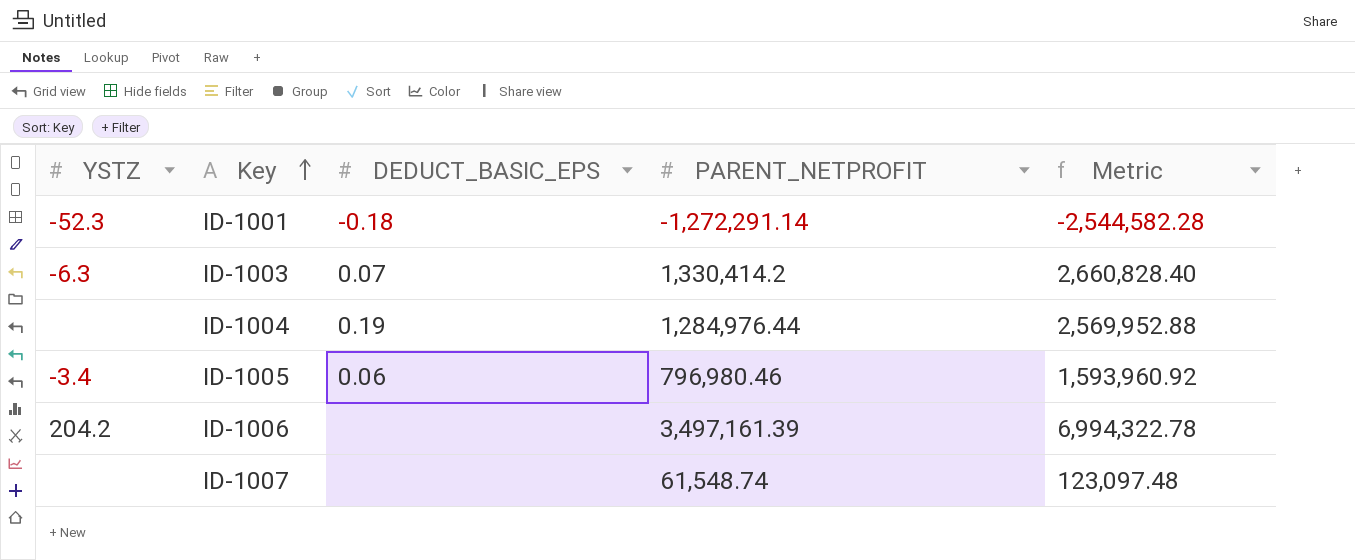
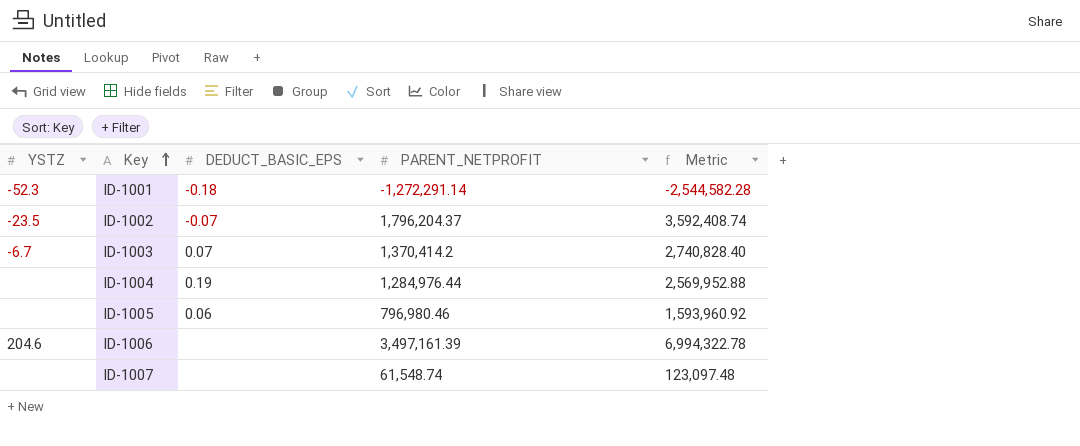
row ID-1002: none -> -23.5 | -0.07 | 1,796,204.37 | 3,592,408.74
ID-1003 | YSTZ: -6.3 -> -6.7
ID-1003 | PARENT_NETPROFIT: 1,330,414.2 -> 1,370,414.2
ID-1003 | Metric: 2,660,828.40 -> 2,740,828.40
ID-1005 | YSTZ: -3.4 -> none
ID-1006 | YSTZ: 204.2 -> 204.6

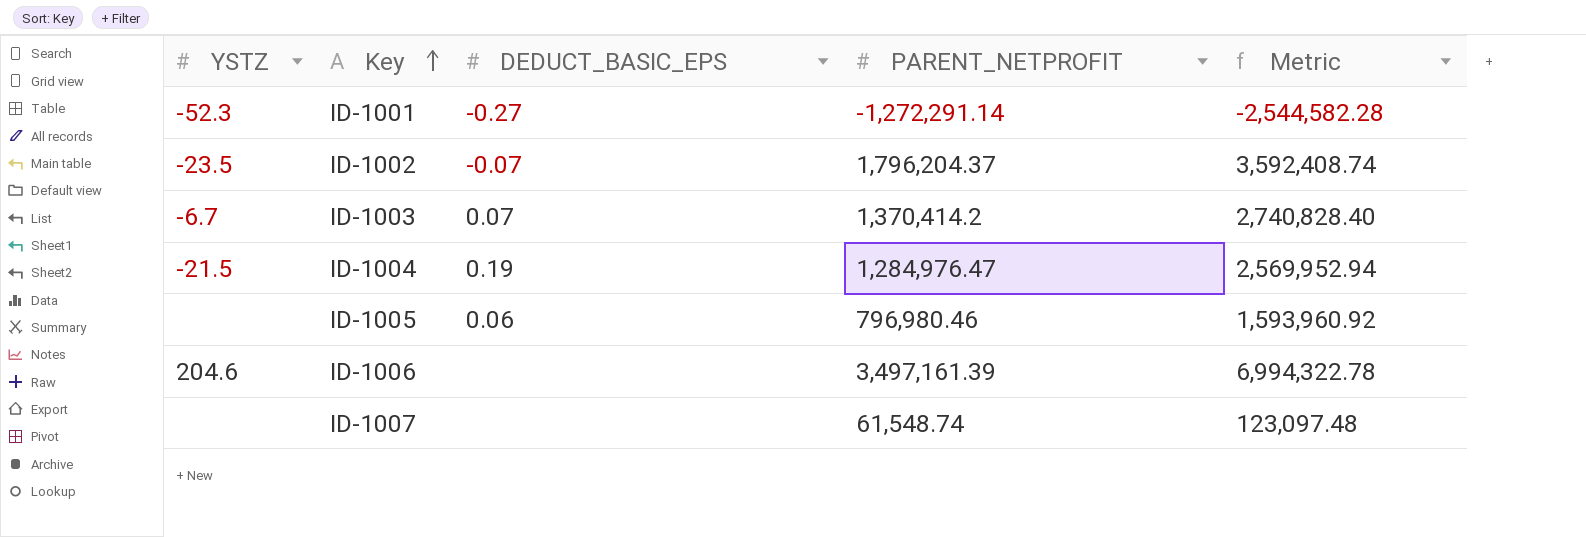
ID-1001 | DEDUCT_BASIC_EPS: -0.18 -> -0.27
ID-1004 | YSTZ: none -> -21.5
ID-1004 | PARENT_NETPROFIT: 1,284,976.44 -> 1,284,976.47
ID-1004 | Metric: 2,569,952.88 -> 2,569,952.94

